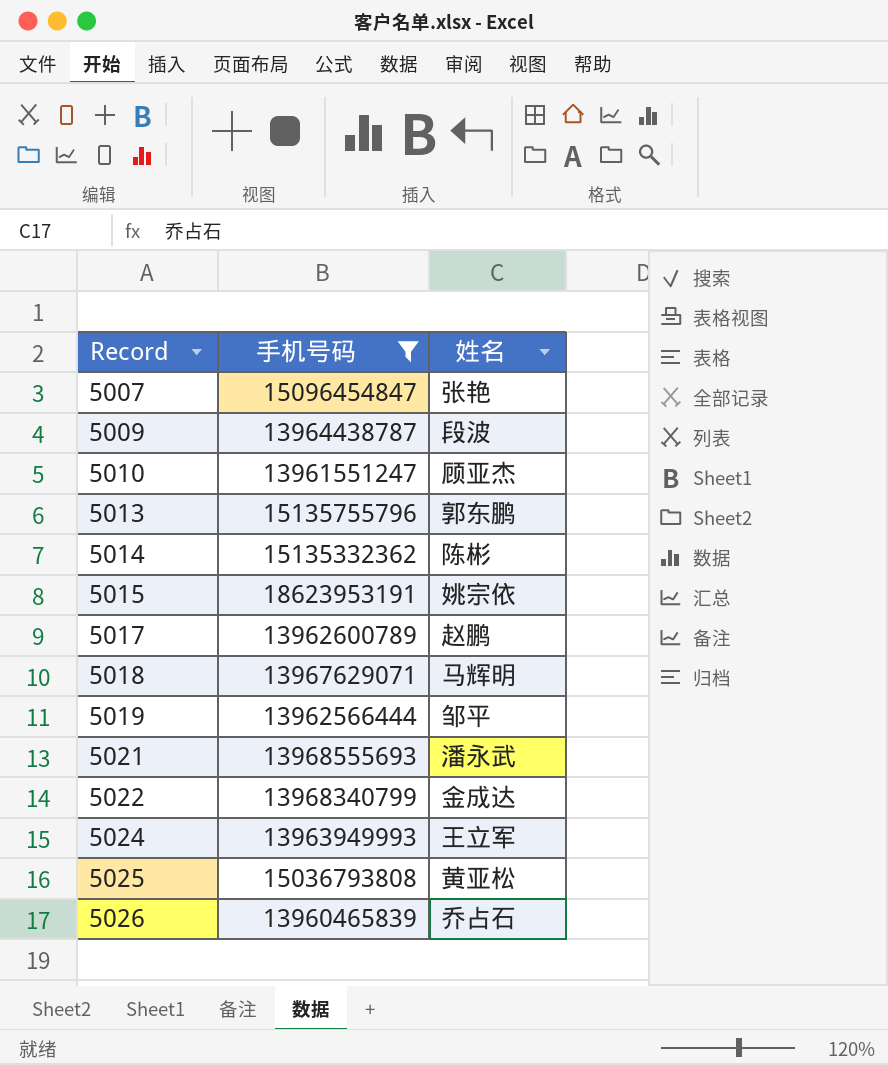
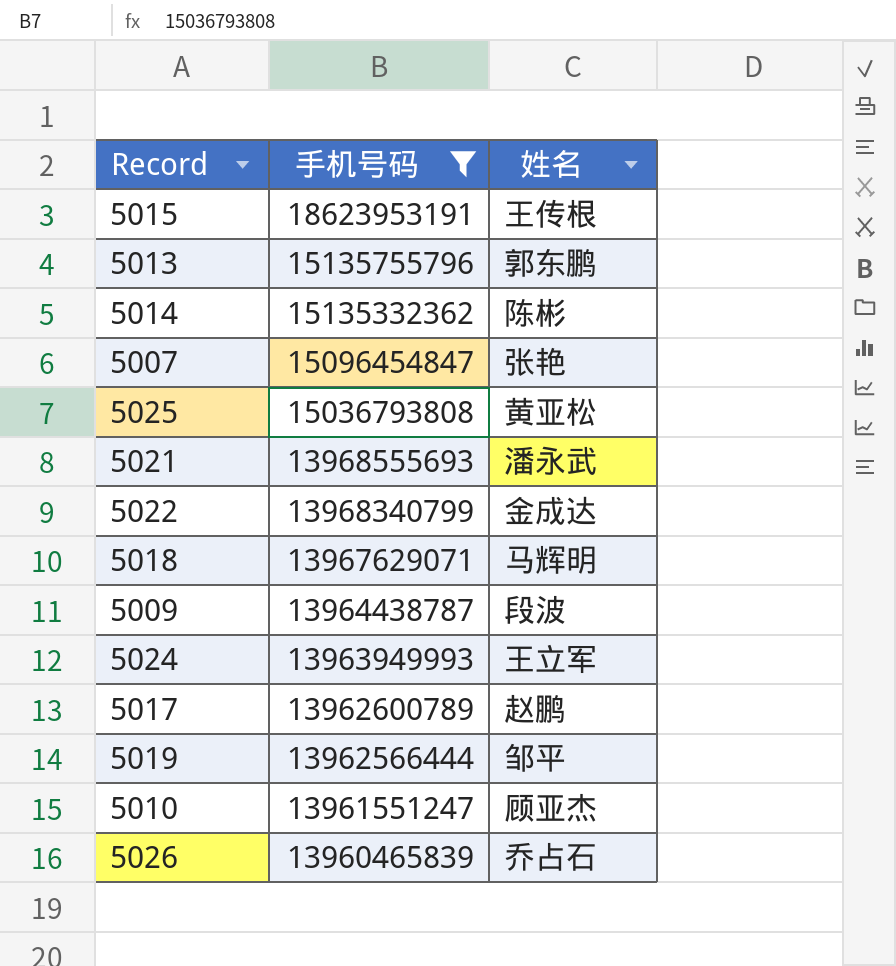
row order: Record ascending -> 手机号码 descending
5015 | 姓名: 姚宗依 -> 王传根

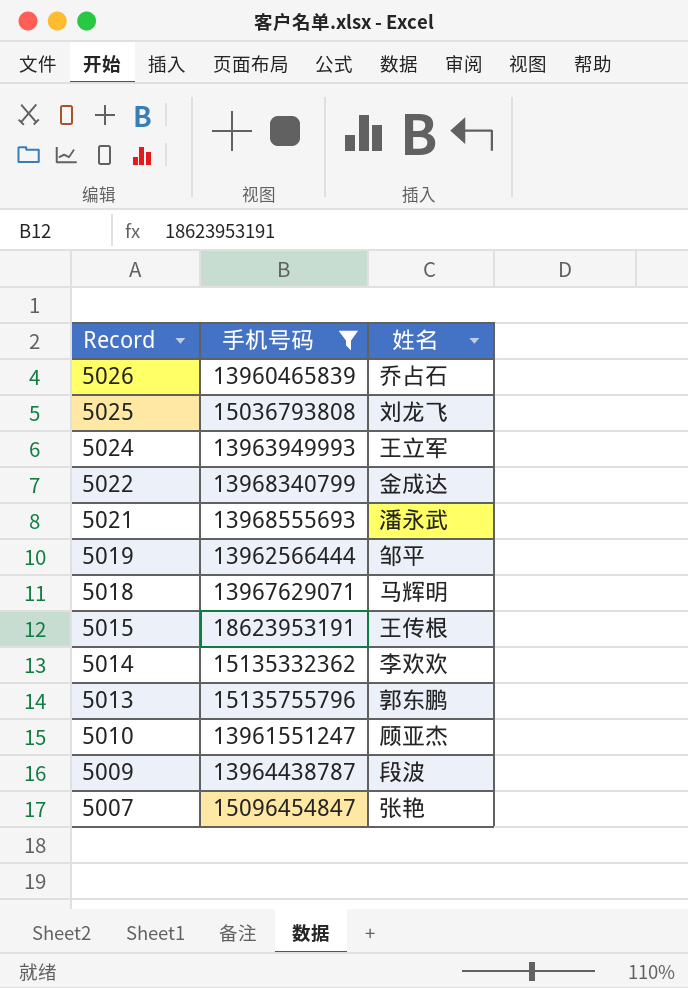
row order: 手机号码 descending -> Record descending
row 5017: 13962600789 | 赵鹏 -> none
5025 | 姓名: 黄亚松 -> 刘龙飞
5014 | 姓名: 陈彬 -> 李欢欢

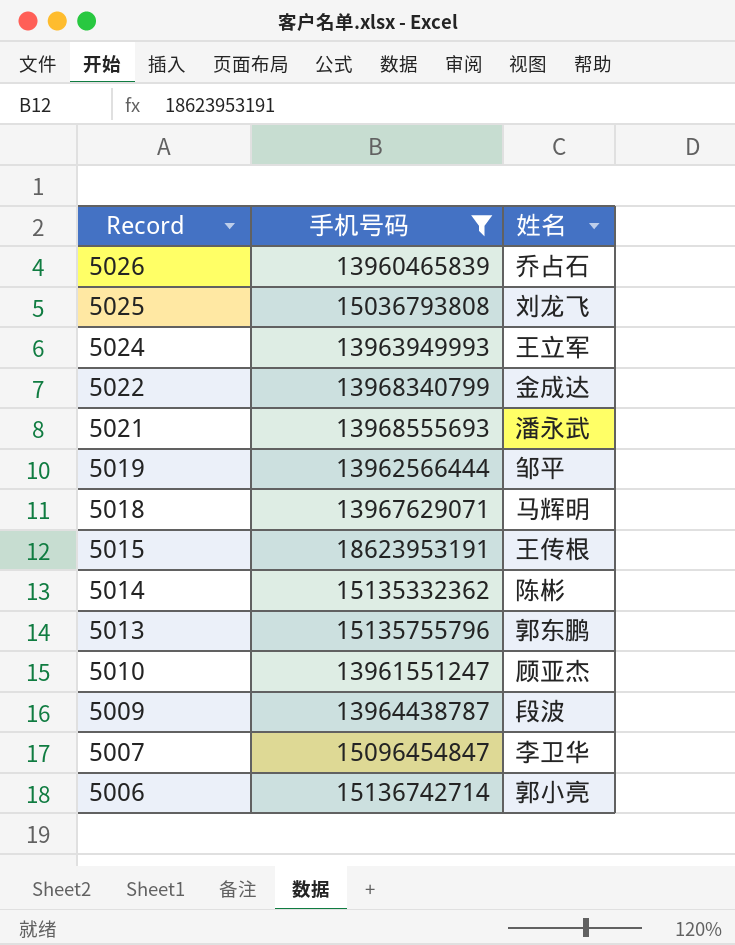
5014 | 姓名: 李欢欢 -> 陈彬
5007 | 姓名: 张艳 -> 李卫华
row 5006: none -> 15136742714 | 郭小亮

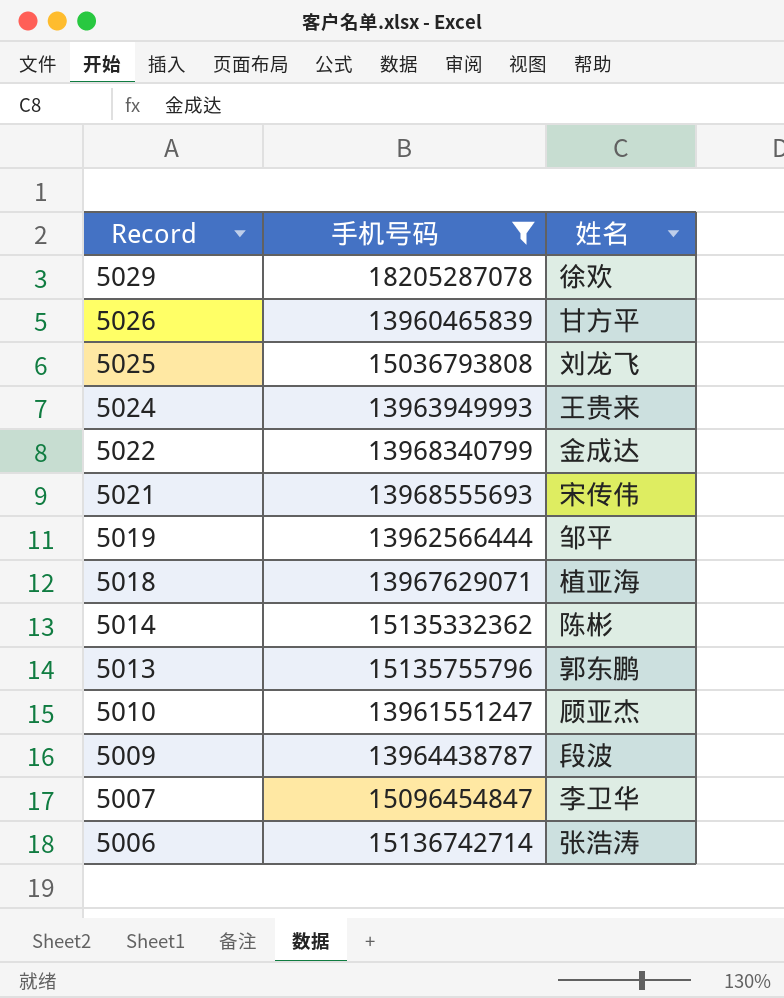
row 5015: 18623953191 | 王传根 -> none
row 5029: none -> 18205287078 | 徐欢
5026 | 姓名: 乔占石 -> 甘方平
5024 | 姓名: 王立军 -> 王贵来
5021 | 姓名: 潘永武 -> 宋传伟
5018 | 姓名: 马辉明 -> 植亚海
5006 | 姓名: 郭小亮 -> 张浩涛

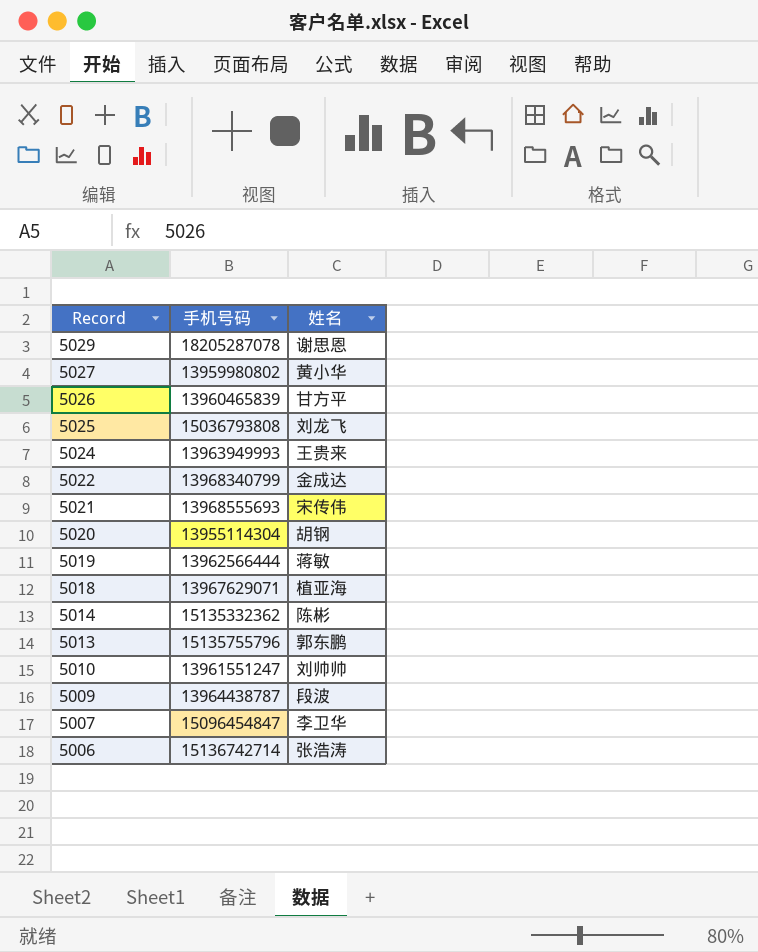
filter: 手机号码 >= 13960465839 -> none
5029 | 姓名: 徐欢 -> 谢思恩
5019 | 姓名: 邹平 -> 蒋敏
5010 | 姓名: 顾亚杰 -> 刘帅帅

